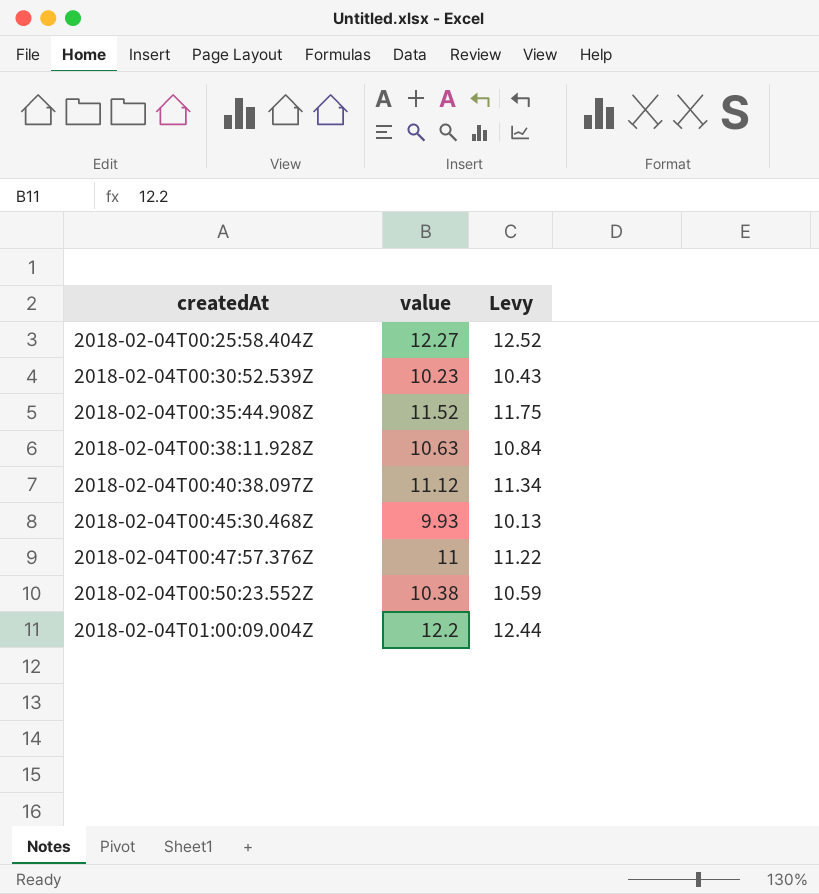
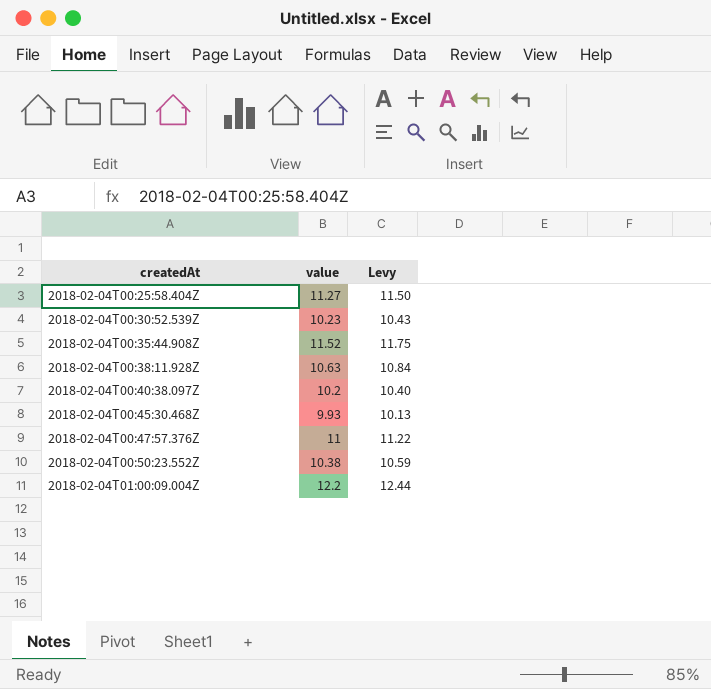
2018-02-04T00:25:58.404Z | value: 12.27 -> 11.27
2018-02-04T00:25:58.404Z | Levy: 12.52 -> 11.50
2018-02-04T00:40:38.097Z | value: 11.12 -> 10.2
2018-02-04T00:40:38.097Z | Levy: 11.34 -> 10.40

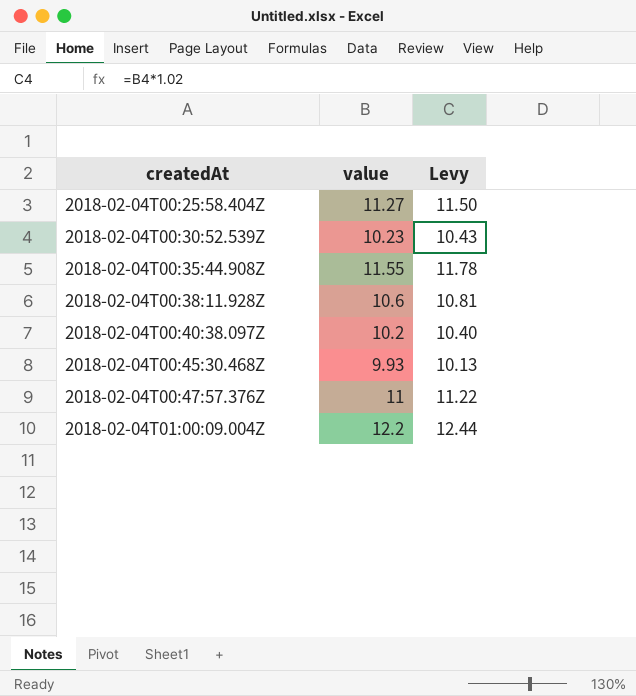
row 2018-02-04T00:50:23.552Z: 10.38 | 10.59 -> none
2018-02-04T00:35:44.908Z | value: 11.52 -> 11.55
2018-02-04T00:35:44.908Z | Levy: 11.75 -> 11.78
2018-02-04T00:38:11.928Z | value: 10.63 -> 10.6
2018-02-04T00:38:11.928Z | Levy: 10.84 -> 10.81

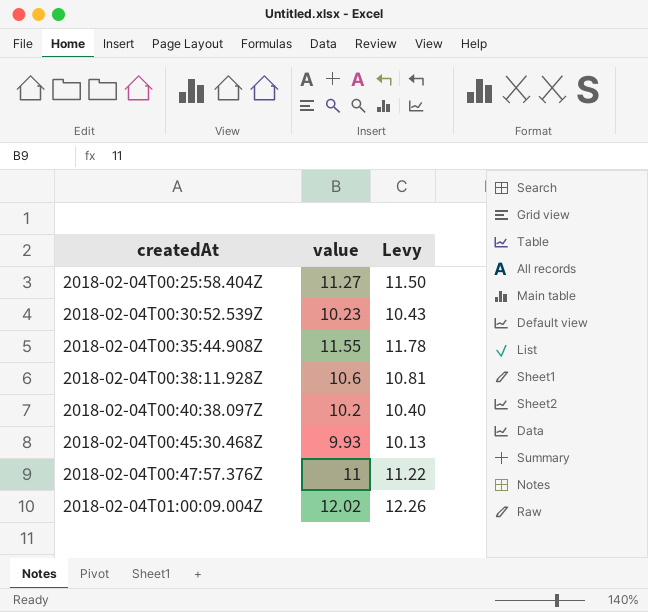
2018-02-04T01:00:09.004Z | value: 12.2 -> 12.02
2018-02-04T01:00:09.004Z | Levy: 12.44 -> 12.26

